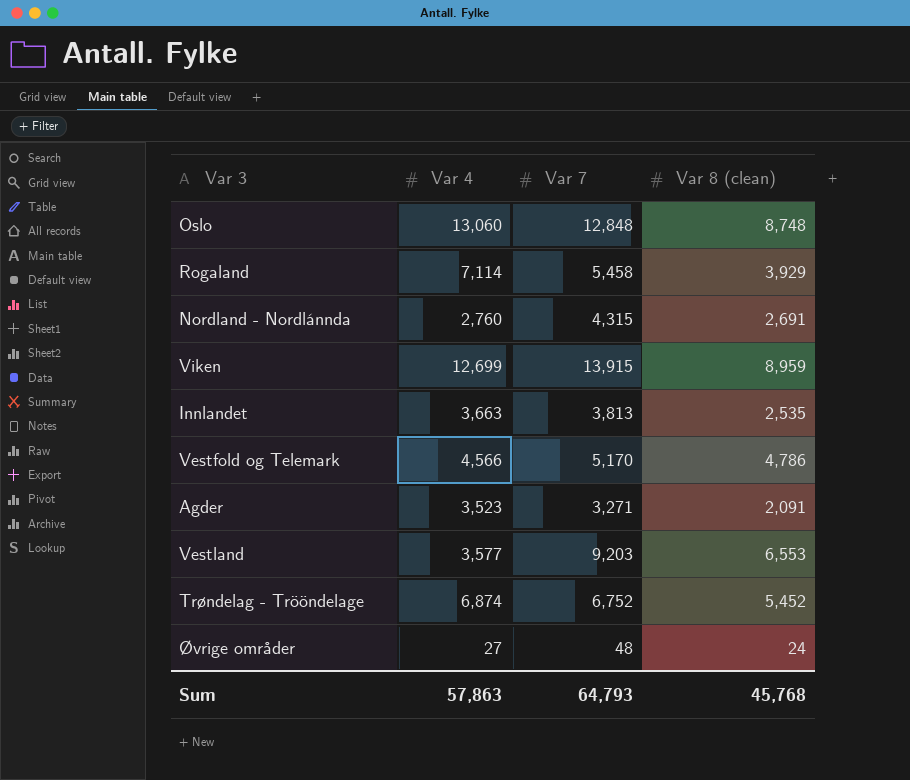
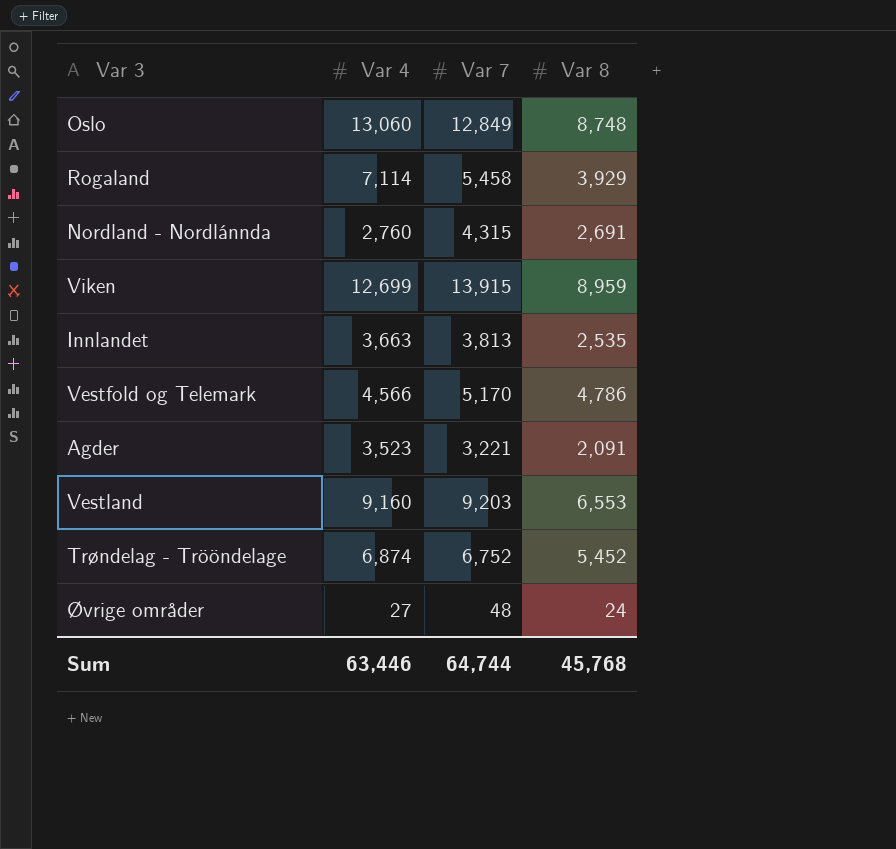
column name: Var 8 (clean) -> Var 8
Oslo | Var 7: 12,848 -> 12,849
Agder | Var 7: 3,271 -> 3,221
Vestland | Var 4: 3,577 -> 9,160
Sum | Var 4: 57,863 -> 63,446
Sum | Var 7: 64,793 -> 64,744

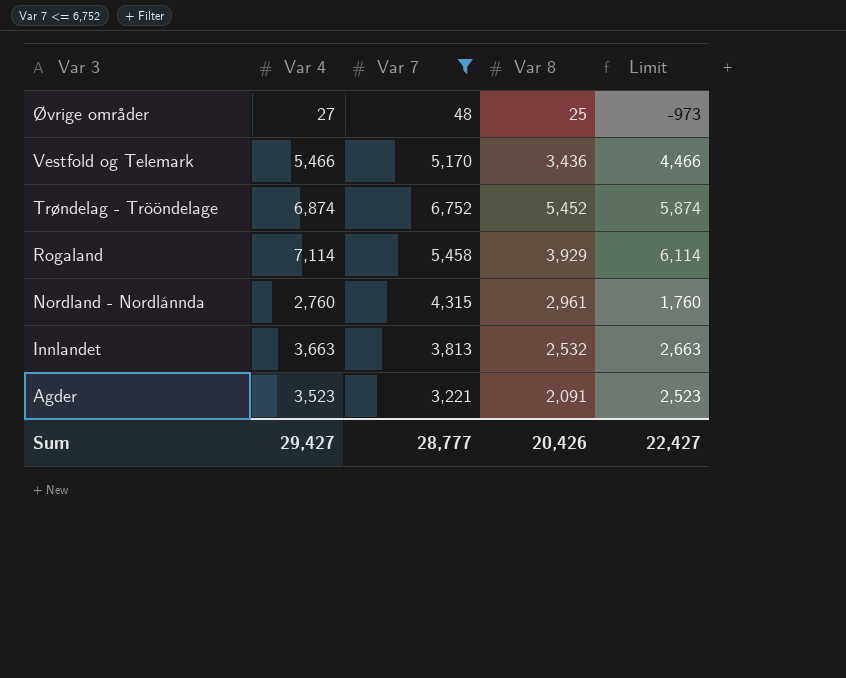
filter: none -> Var 7 <= 6,752
row order: none -> Var 3 descending
column Limit | formula: none -> [Var 4] - 1000
Øvrige områder | Var 8: 24 -> 25
Vestfold og Telemark | Var 4: 4,566 -> 5,466
Vestfold og Telemark | Var 8: 4,786 -> 3,436
Nordland - Nordlánnda | Var 8: 2,691 -> 2,961
Innlandet | Var 8: 2,535 -> 2,532
Sum | Var 4: 63,446 -> 29,427
Sum | Var 7: 64,744 -> 28,777
Sum | Var 8: 45,768 -> 20,426

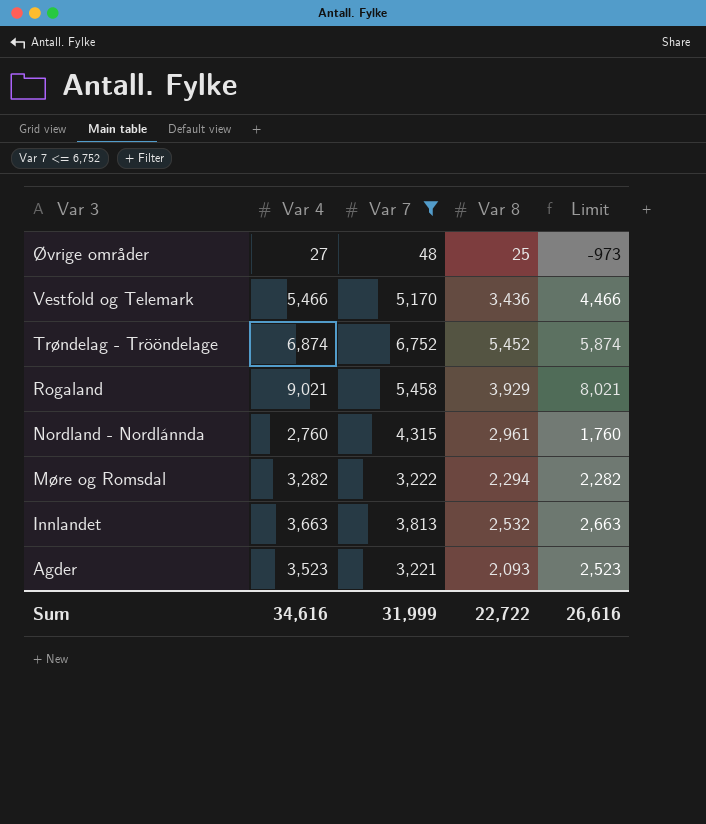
Rogaland | Var 4: 7,114 -> 9,021
Rogaland | Limit: 6,114 -> 8,021
row Møre og Romsdal: none -> 3,282 | 3,222 | 2,294 | 2,282
Agder | Var 8: 2,091 -> 2,093
Sum | Var 4: 29,427 -> 34,616
Sum | Var 7: 28,777 -> 31,999
Sum | Var 8: 20,426 -> 22,722
Sum | Limit: 22,427 -> 26,616

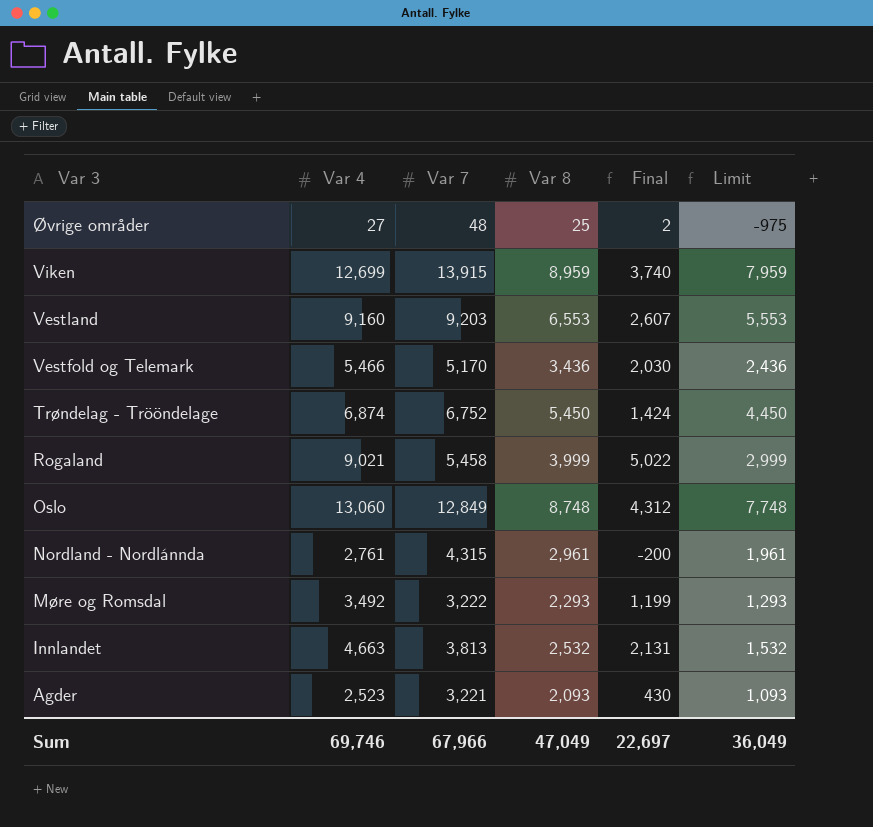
filter: Var 7 <= 6,752 -> none
column Final | formula: none -> [Var 4] - [Var 8]
column Limit | formula: [Var 4] - 1000 -> [Var 8] - 1000
Trøndelag - Trööndelage | Var 8: 5,452 -> 5,450
Rogaland | Var 8: 3,929 -> 3,999
Nordland - Nordlánnda | Var 4: 2,760 -> 2,761
Møre og Romsdal | Var 4: 3,282 -> 3,492
Møre og Romsdal | Var 8: 2,294 -> 2,293
Innlandet | Var 4: 3,663 -> 4,663
Agder | Var 4: 3,523 -> 2,523
Sum | Var 4: 34,616 -> 69,746
Sum | Var 7: 31,999 -> 67,966
Sum | Var 8: 22,722 -> 47,049
Sum | Limit: 26,616 -> 36,049

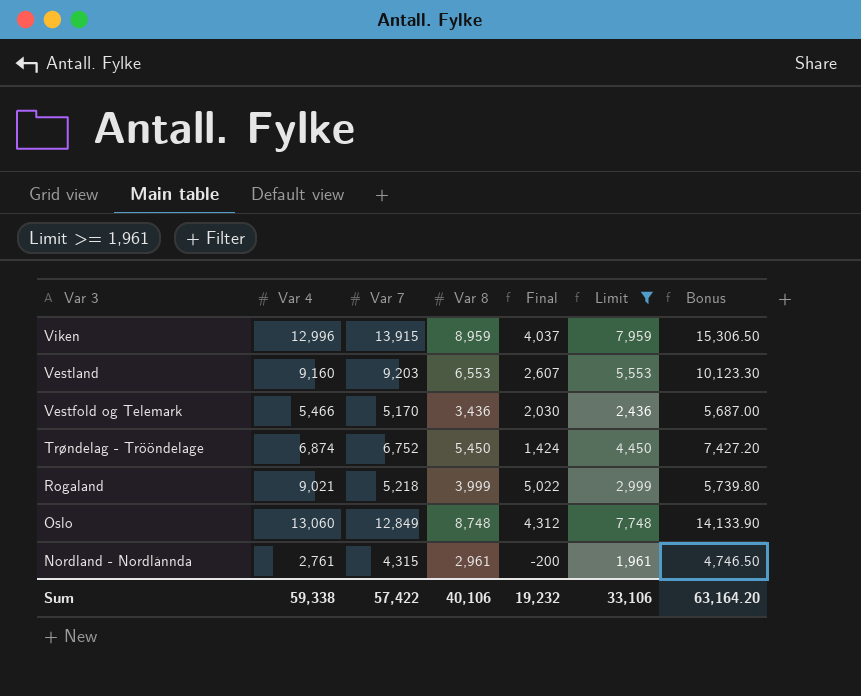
filter: none -> Limit >= 1,961
column Bonus | formula: none -> [Var 7] * 1.1
Viken | Var 4: 12,699 -> 12,996
Viken | Final: 3,740 -> 4,037
Rogaland | Var 7: 5,458 -> 5,218
Sum | Var 4: 69,746 -> 59,338
Sum | Var 7: 67,966 -> 57,422
Sum | Var 8: 47,049 -> 40,106
Sum | Final: 22,697 -> 19,232
Sum | Limit: 36,049 -> 33,106

